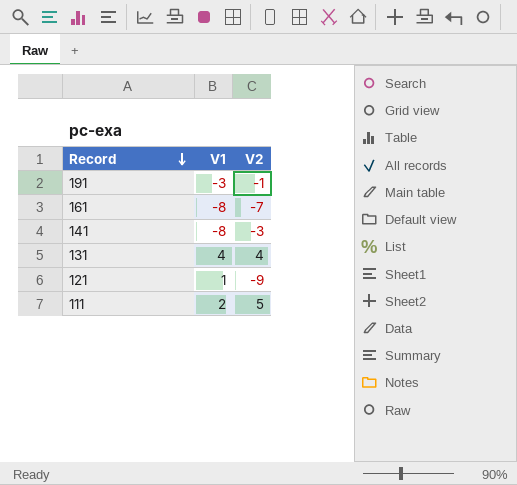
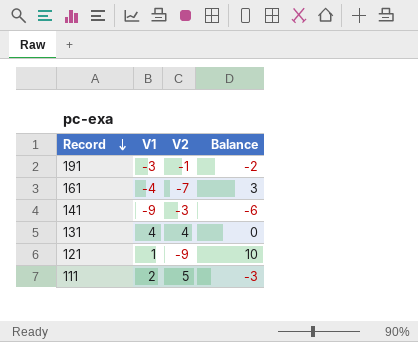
column Balance | formula: none -> [V1] - [V2]
161 | V1: -8 -> -4
141 | V1: -8 -> -9

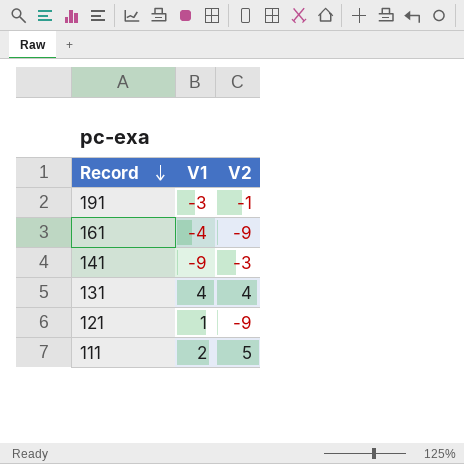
column Balance | formula: [V1] - [V2] -> none
161 | V2: -7 -> -9

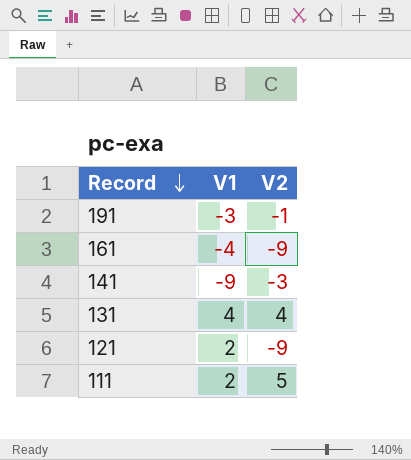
121 | V1: 1 -> 2

